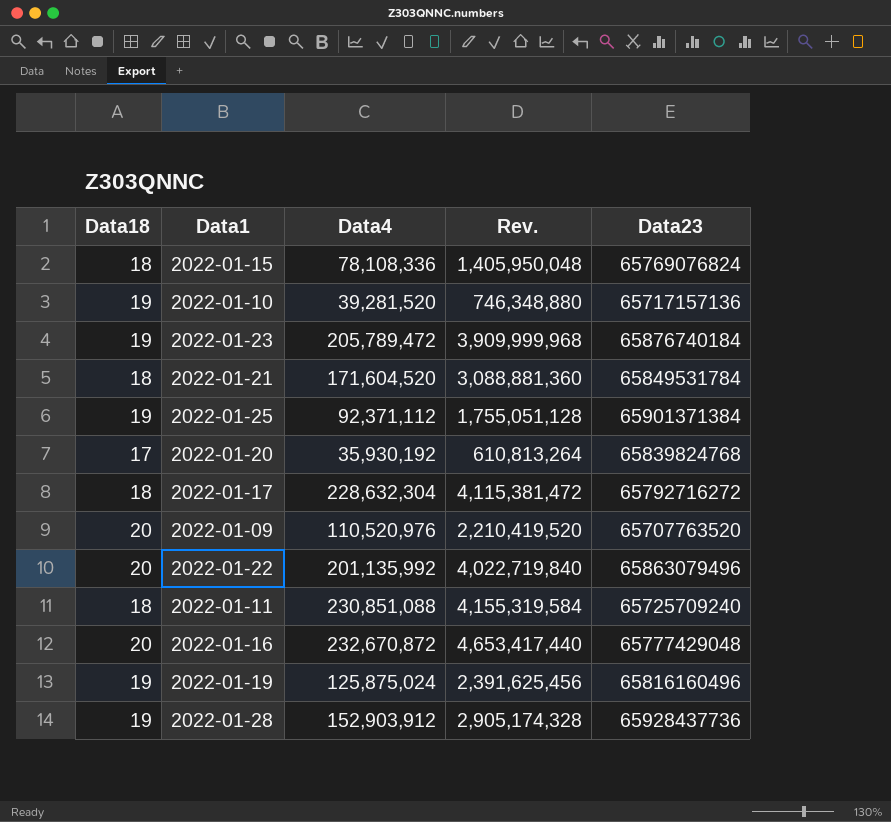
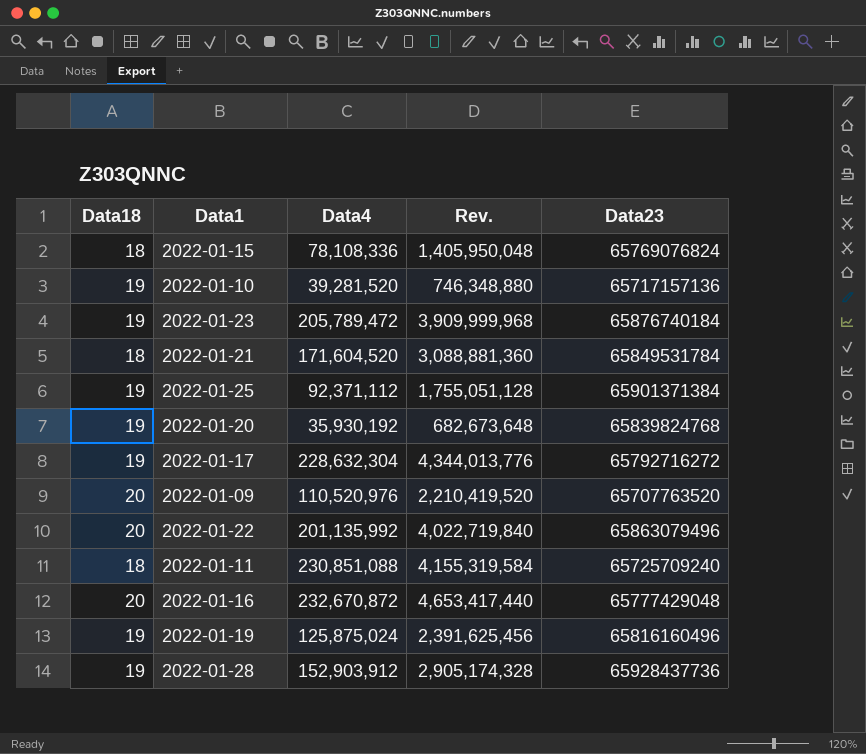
2022-01-20 | Data18: 17 -> 19
2022-01-20 | Rev.: 610,813,264 -> 682,673,648
2022-01-17 | Data18: 18 -> 19
2022-01-17 | Rev.: 4,115,381,472 -> 4,344,013,776

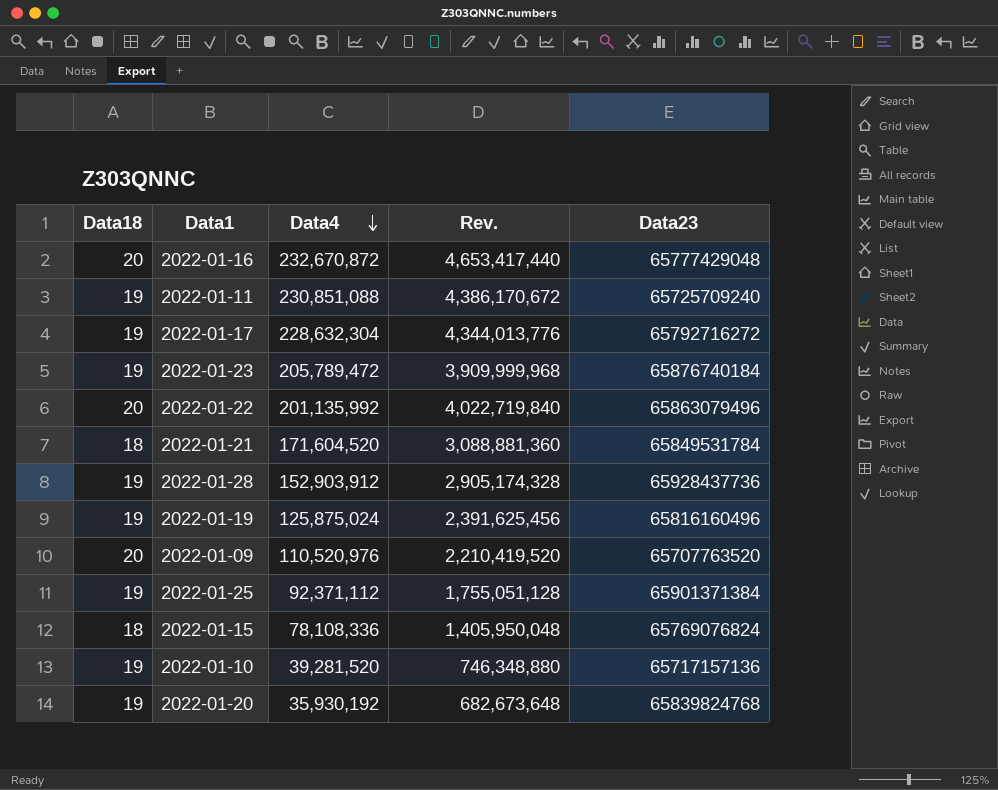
row order: none -> Data4 descending
2022-01-11 | Data18: 18 -> 19
2022-01-11 | Rev.: 4,155,319,584 -> 4,386,170,672

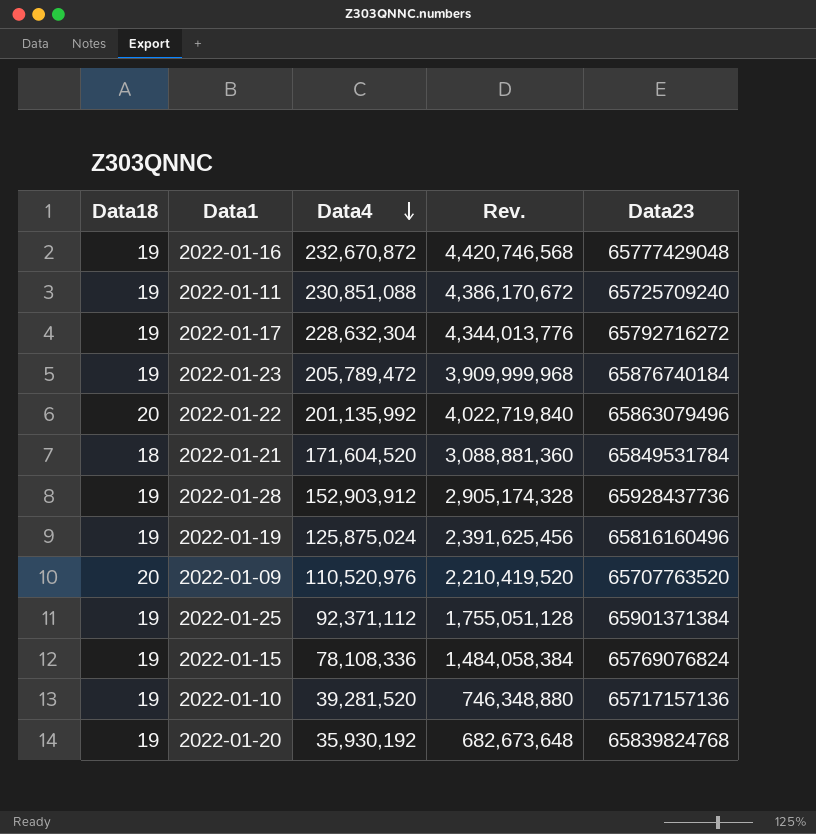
2022-01-16 | Data18: 20 -> 19
2022-01-16 | Rev.: 4,653,417,440 -> 4,420,746,568
2022-01-15 | Data18: 18 -> 19
2022-01-15 | Rev.: 1,405,950,048 -> 1,484,058,384

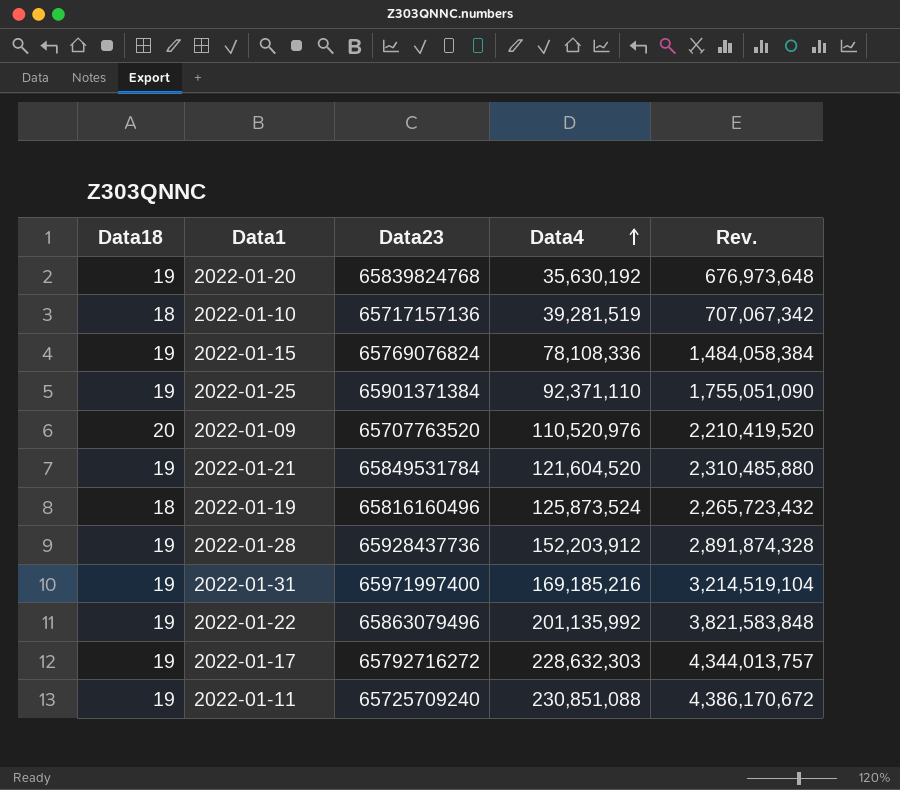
row order: Data4 descending -> Data4 ascending
column Data23 | position: 5 -> 3
row 2022-01-16: 19 | 232,670,872 | 4,420,746,568 | 65777429048 -> none
row 2022-01-23: 19 | 205,789,472 | 3,909,999,968 | 65876740184 -> none
2022-01-20 | Data4: 35,930,192 -> 35,630,192
2022-01-20 | Rev.: 682,673,648 -> 676,973,648
2022-01-10 | Data18: 19 -> 18
2022-01-10 | Data4: 39,281,520 -> 39,281,519
2022-01-10 | Rev.: 746,348,880 -> 707,067,342
2022-01-25 | Data4: 92,371,112 -> 92,371,110
2022-01-25 | Rev.: 1,755,051,128 -> 1,755,051,090
2022-01-21 | Data18: 18 -> 19
2022-01-21 | Data4: 171,604,520 -> 121,604,520
2022-01-21 | Rev.: 3,088,881,360 -> 2,310,485,880
2022-01-19 | Data18: 19 -> 18
2022-01-19 | Data4: 125,875,024 -> 125,873,524
2022-01-19 | Rev.: 2,391,625,456 -> 2,265,723,432
2022-01-28 | Data4: 152,903,912 -> 152,203,912
2022-01-28 | Rev.: 2,905,174,328 -> 2,891,874,328
row 2022-01-31: none -> 19 | 65971997400 | 169,185,216 | 3,214,519,104
2022-01-22 | Data18: 20 -> 19
2022-01-22 | Rev.: 4,022,719,840 -> 3,821,583,848
2022-01-17 | Data4: 228,632,304 -> 228,632,303
2022-01-17 | Rev.: 4,344,013,776 -> 4,344,013,757

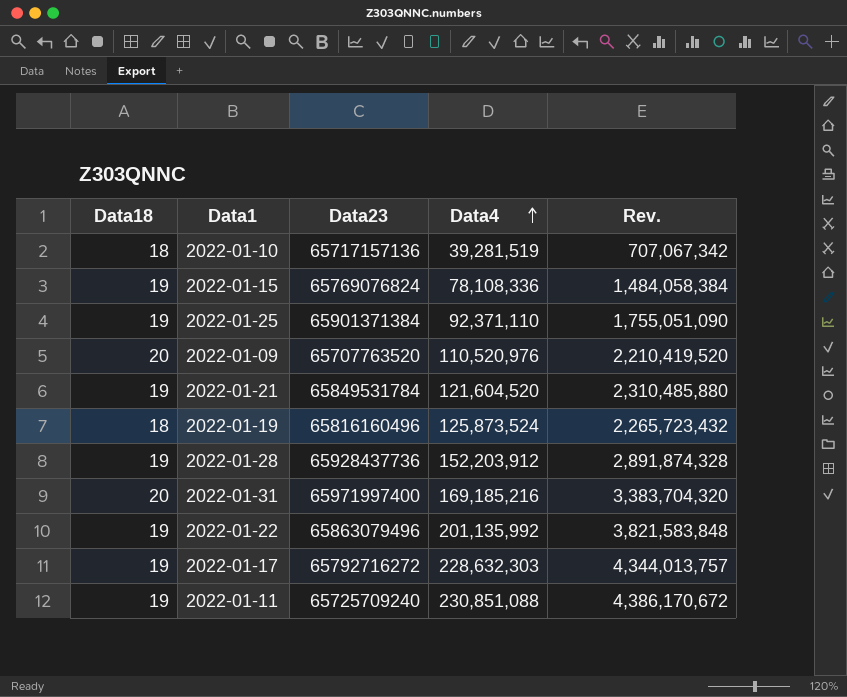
row 2022-01-20: 19 | 65839824768 | 35,630,192 | 676,973,648 -> none
2022-01-31 | Data18: 19 -> 20
2022-01-31 | Rev.: 3,214,519,104 -> 3,383,704,320

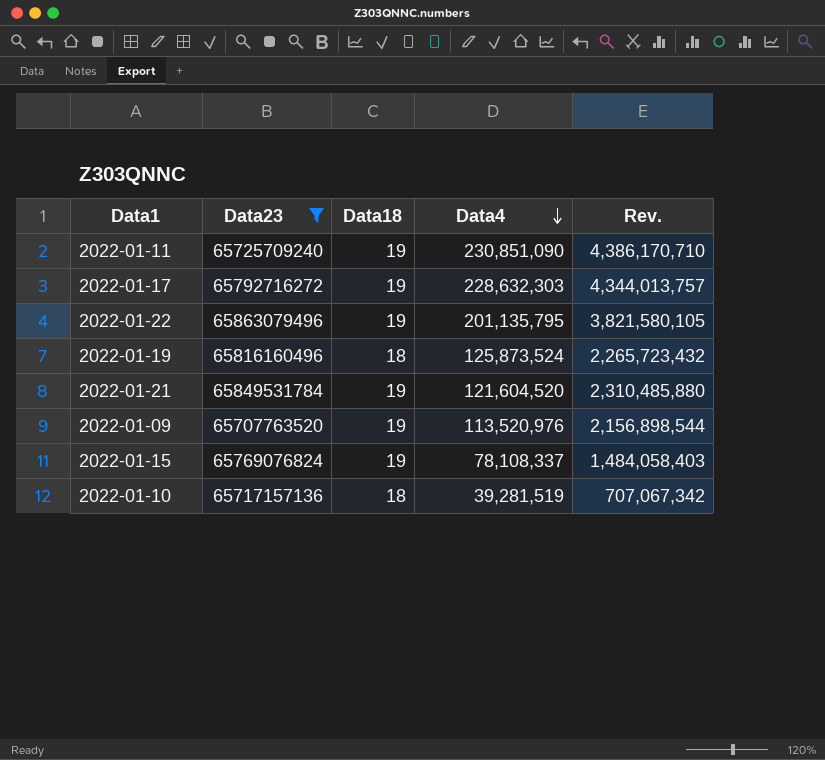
filter: none -> Data23 <= 65863079496
row order: Data4 ascending -> Data4 descending
column Data18 | position: 1 -> 3
2022-01-11 | Data4: 230,851,088 -> 230,851,090
2022-01-11 | Rev.: 4,386,170,672 -> 4,386,170,710
2022-01-22 | Data4: 201,135,992 -> 201,135,795
2022-01-22 | Rev.: 3,821,583,848 -> 3,821,580,105
2022-01-09 | Data18: 20 -> 19
2022-01-09 | Data4: 110,520,976 -> 113,520,976
2022-01-09 | Rev.: 2,210,419,520 -> 2,156,898,544
2022-01-15 | Data4: 78,108,336 -> 78,108,337
2022-01-15 | Rev.: 1,484,058,384 -> 1,484,058,403

